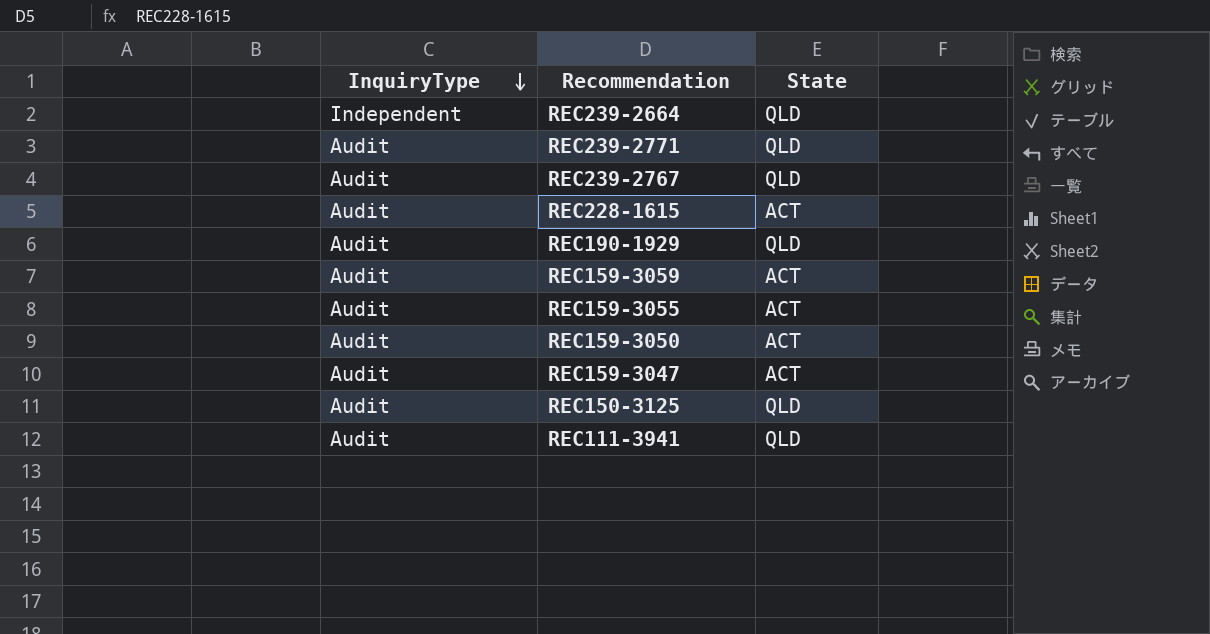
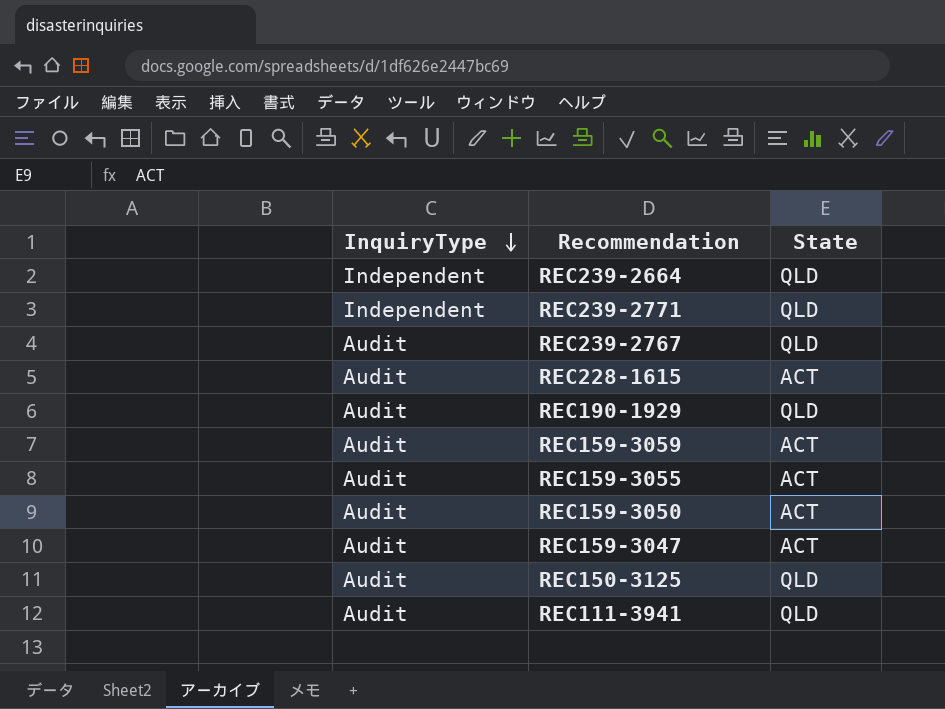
REC239-2771 | InquiryType: Audit -> Independent

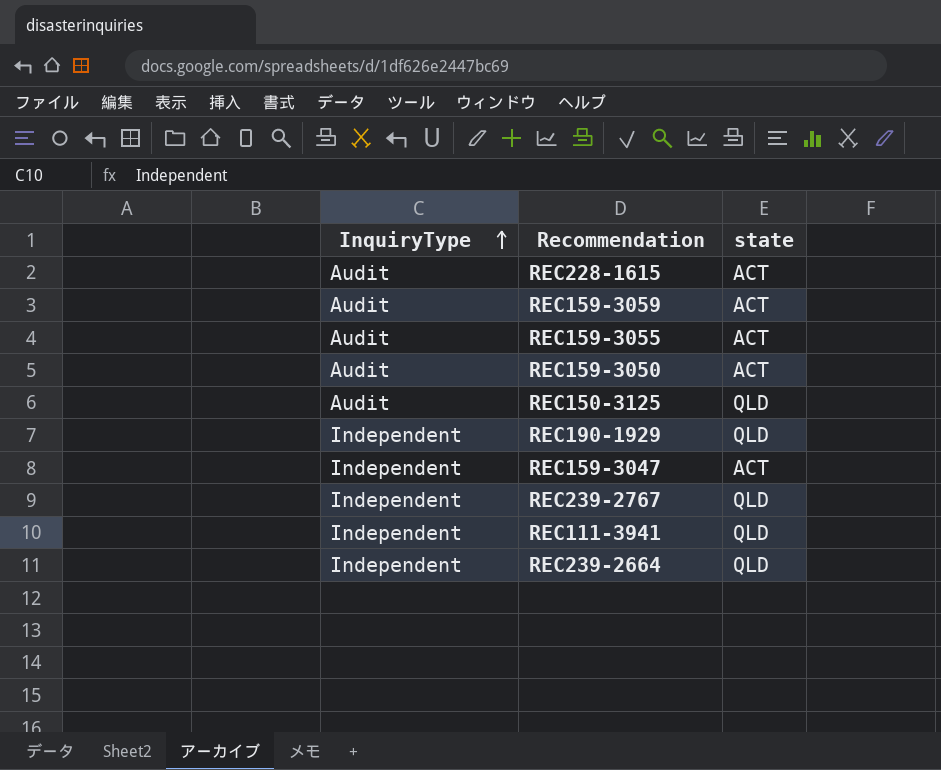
row order: InquiryType descending -> InquiryType ascending
column name: State -> state
row REC239-2771: Independent | QLD -> none
REC190-1929 | InquiryType: Audit -> Independent
REC159-3047 | InquiryType: Audit -> Independent
REC239-2767 | InquiryType: Audit -> Independent
REC111-3941 | InquiryType: Audit -> Independent

